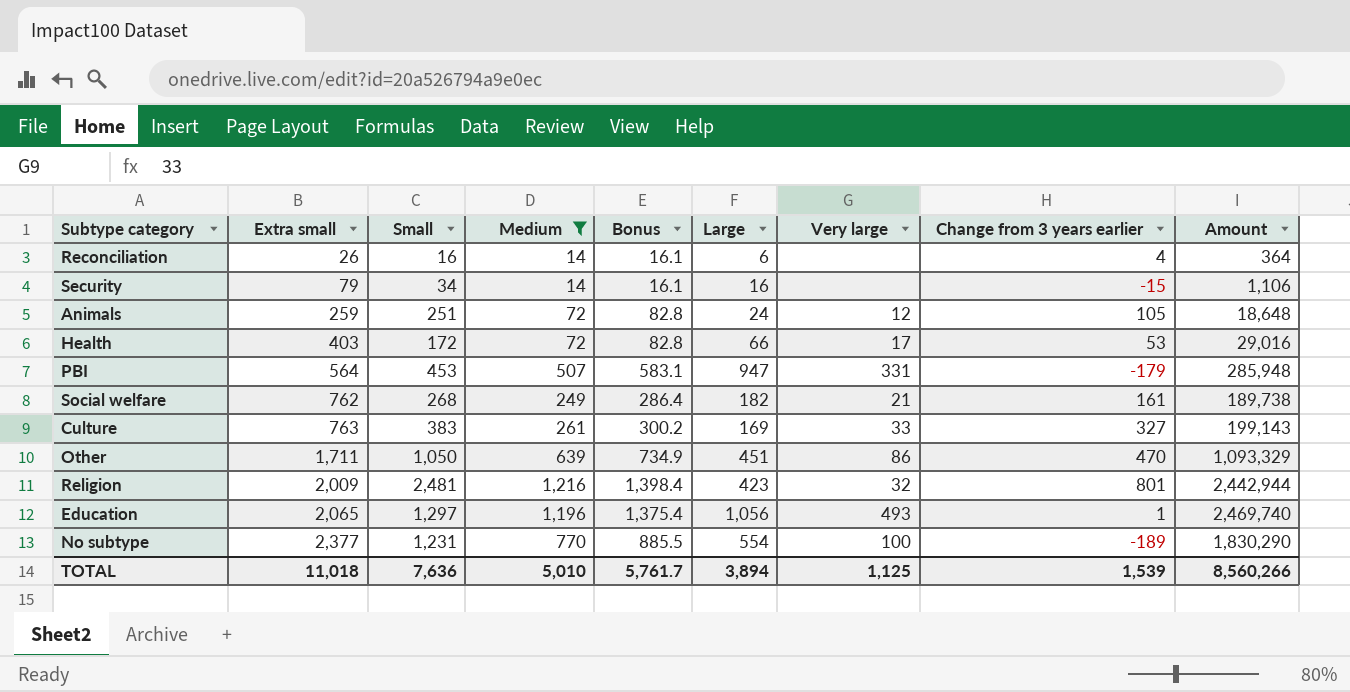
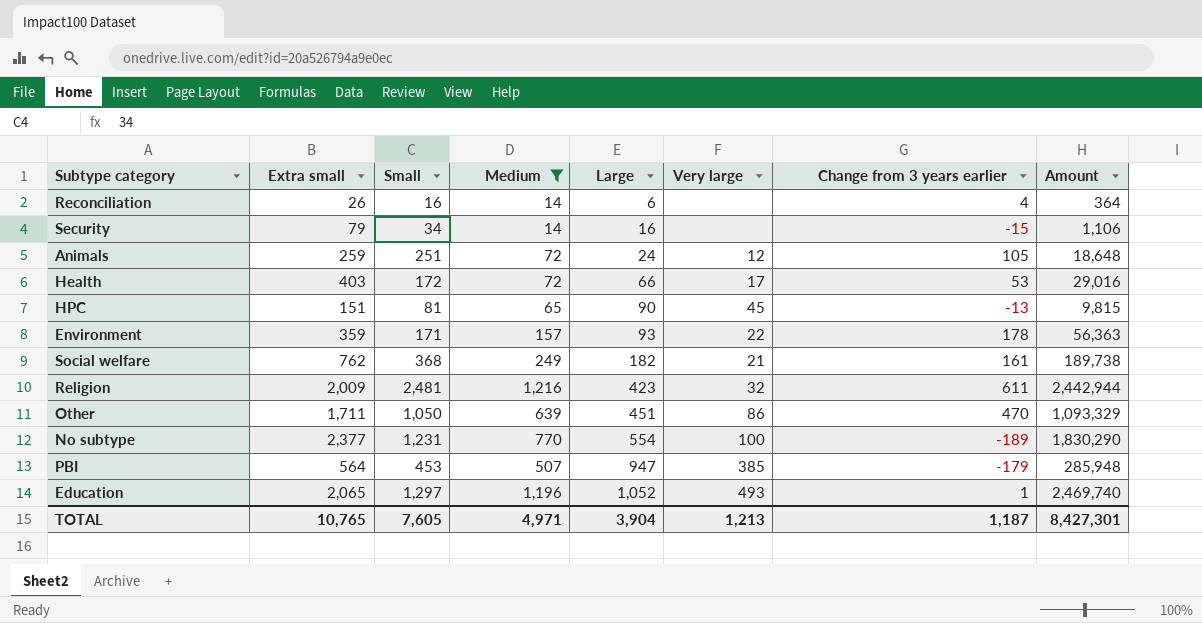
row order: Extra small ascending -> Large ascending
column Bonus | formula: [Medium] * 1.15 -> none
row Culture: 763 | 383 | 261 | 300.2 | 169 | 33 | 327 | 199,143 -> none
row HPC: none -> 151 | 81 | 65 | 90 | 45 | -13 | 9,815
row Environment: none -> 359 | 171 | 157 | 93 | 22 | 178 | 56,363
Social welfare | Small: 268 -> 368
Religion | Change from 3 years earlier: 801 -> 611
PBI | Very large: 331 -> 385
Education | Large: 1,056 -> 1,052
TOTAL | Extra small: 11,018 -> 10,765
TOTAL | Small: 7,636 -> 7,605
TOTAL | Medium: 5,010 -> 4,971
TOTAL | Large: 3,894 -> 3,904
TOTAL | Very large: 1,125 -> 1,213
TOTAL | Change from 3 years earlier: 1,539 -> 1,187
TOTAL | Amount: 8,560,266 -> 8,427,301

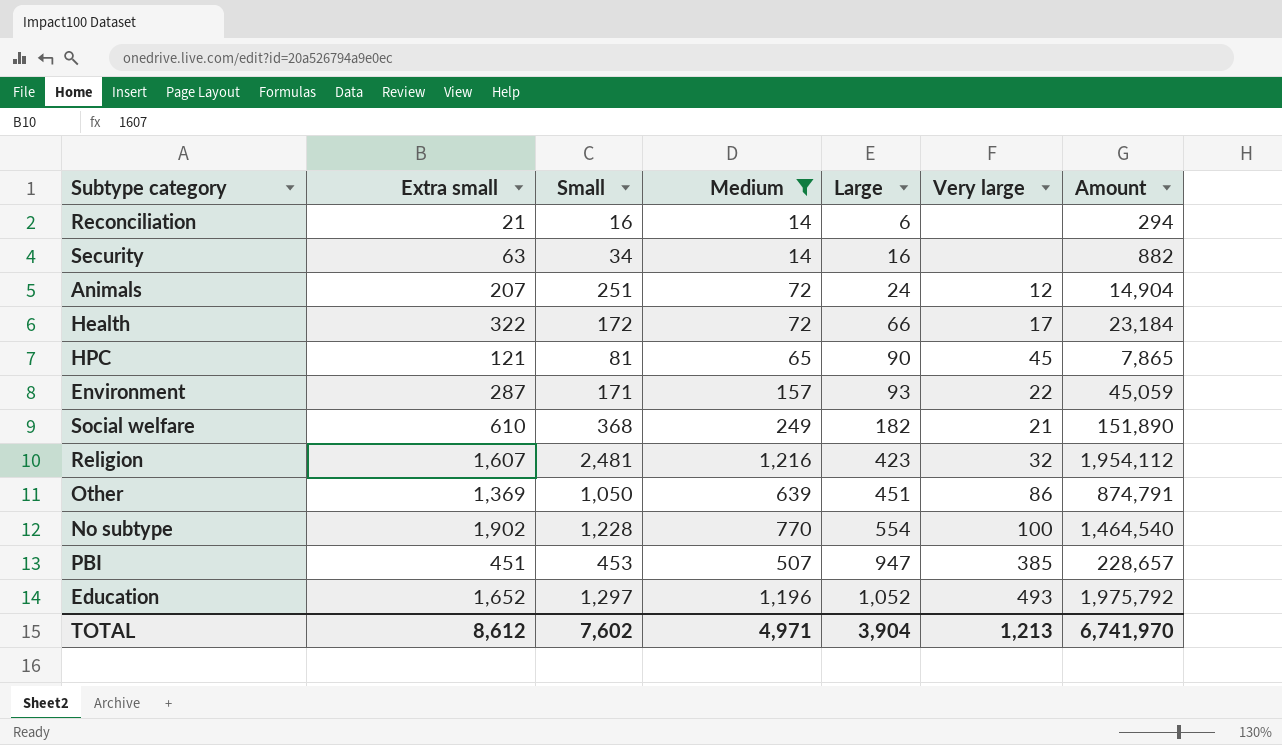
column Change from 3 years earlier | position: 7 -> none
Reconciliation | Extra small: 26 -> 21
Reconciliation | Amount: 364 -> 294
Security | Extra small: 79 -> 63
Security | Amount: 1,106 -> 882
Animals | Extra small: 259 -> 207
Animals | Amount: 18,648 -> 14,904
Health | Extra small: 403 -> 322
Health | Amount: 29,016 -> 23,184
HPC | Extra small: 151 -> 121
HPC | Amount: 9,815 -> 7,865
Environment | Extra small: 359 -> 287
Environment | Amount: 56,363 -> 45,059
Social welfare | Extra small: 762 -> 610
Social welfare | Amount: 189,738 -> 151,890
Religion | Extra small: 2,009 -> 1,607
Religion | Amount: 2,442,944 -> 1,954,112
Other | Extra small: 1,711 -> 1,369
Other | Amount: 1,093,329 -> 874,791
No subtype | Extra small: 2,377 -> 1,902
No subtype | Small: 1,231 -> 1,228
No subtype | Amount: 1,830,290 -> 1,464,540
PBI | Extra small: 564 -> 451
PBI | Amount: 285,948 -> 228,657
Education | Extra small: 2,065 -> 1,652
Education | Amount: 2,469,740 -> 1,975,792
TOTAL | Extra small: 10,765 -> 8,612
TOTAL | Small: 7,605 -> 7,602
TOTAL | Amount: 8,427,301 -> 6,741,970

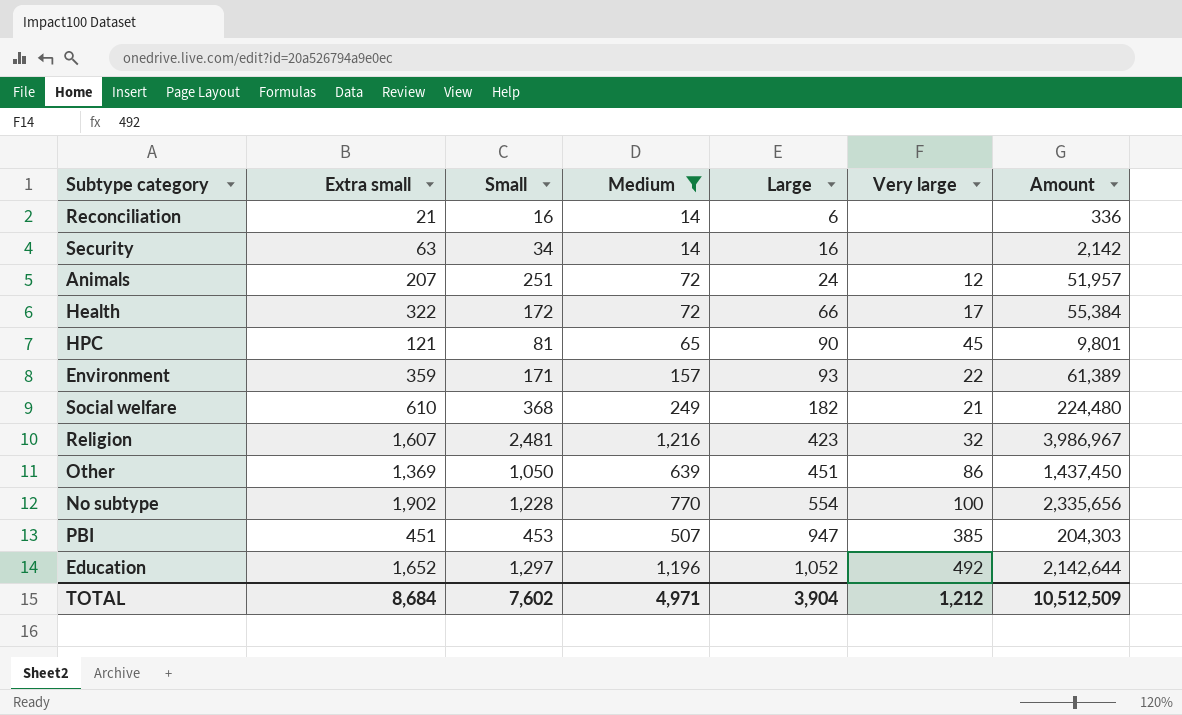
column Amount | formula: [Extra small] * [Medium] -> [Extra small] * [Small]
Environment | Extra small: 287 -> 359
Education | Very large: 493 -> 492
TOTAL | Extra small: 8,612 -> 8,684
TOTAL | Very large: 1,213 -> 1,212
TOTAL | Amount: 6,741,970 -> 10,512,509

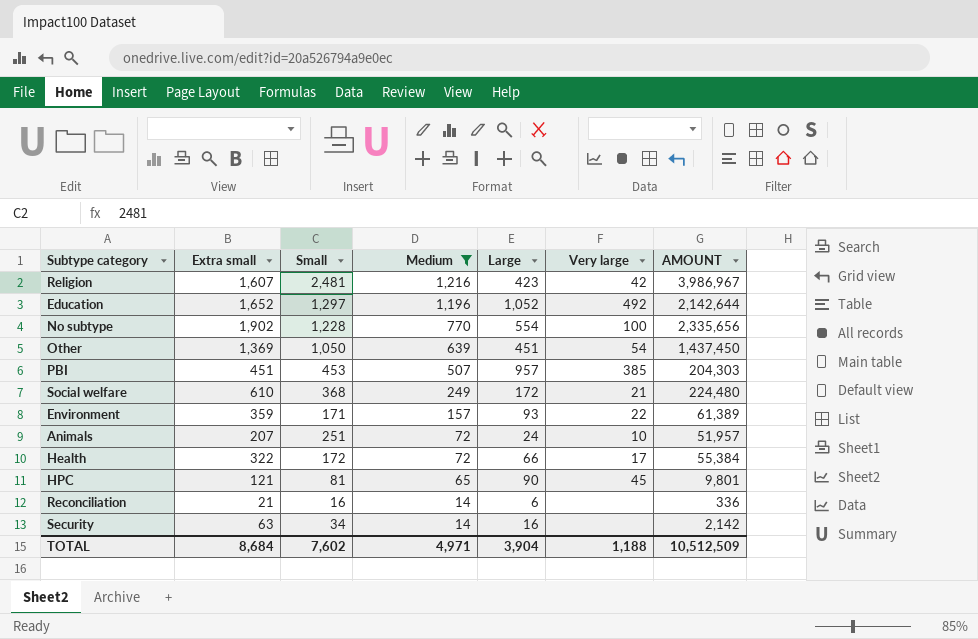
row order: Large ascending -> Medium descending
column name: Amount -> AMOUNT
Religion | Very large: 32 -> 42
Other | Very large: 86 -> 54
PBI | Large: 947 -> 957
Social welfare | Large: 182 -> 172
Animals | Very large: 12 -> 10
TOTAL | Very large: 1,212 -> 1,188

